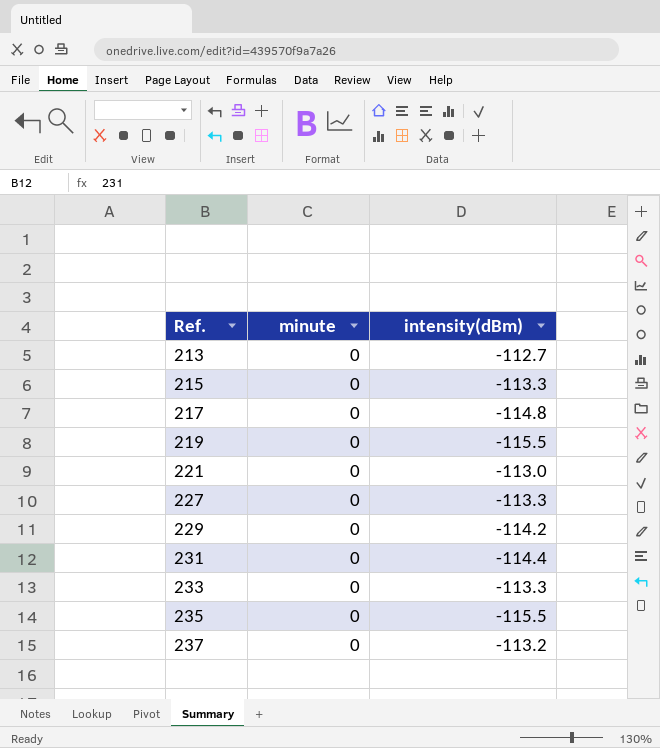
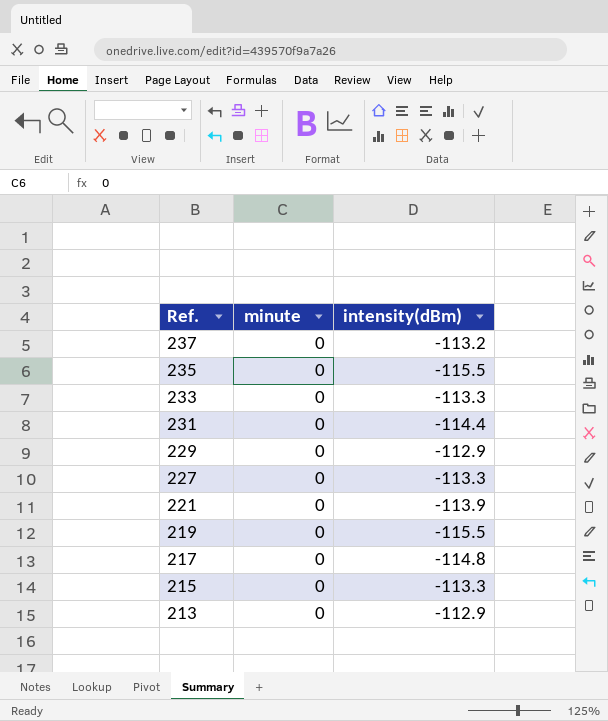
row order: Ref. ascending -> Ref. descending
229 | intensity(dBm): -114.2 -> -112.9
221 | intensity(dBm): -113.0 -> -113.9
213 | intensity(dBm): -112.7 -> -112.9

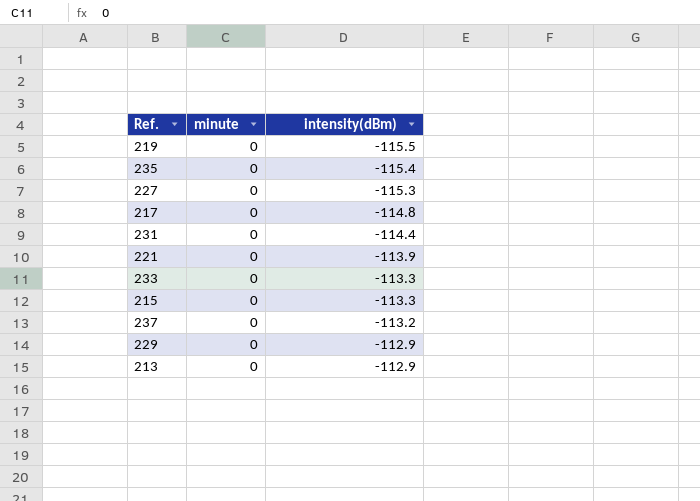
row order: Ref. descending -> intensity(dBm) ascending
235 | intensity(dBm): -115.5 -> -115.4
227 | intensity(dBm): -113.3 -> -115.3

